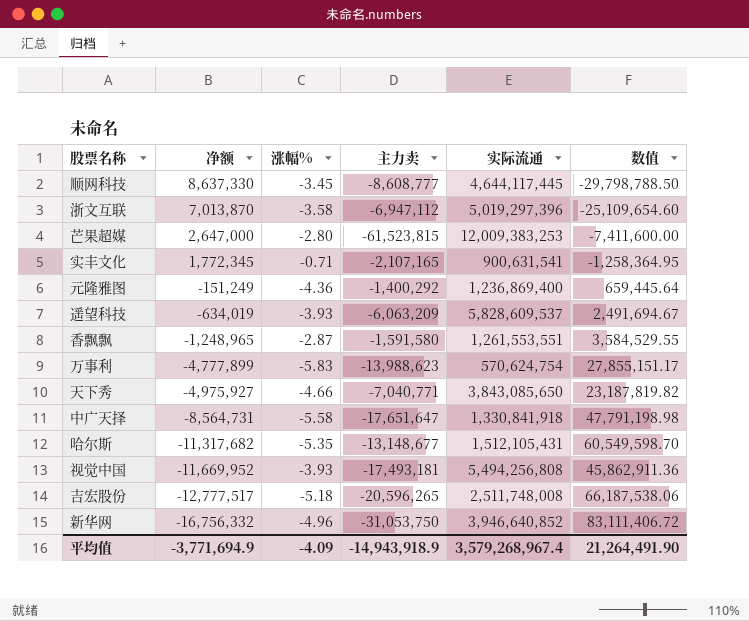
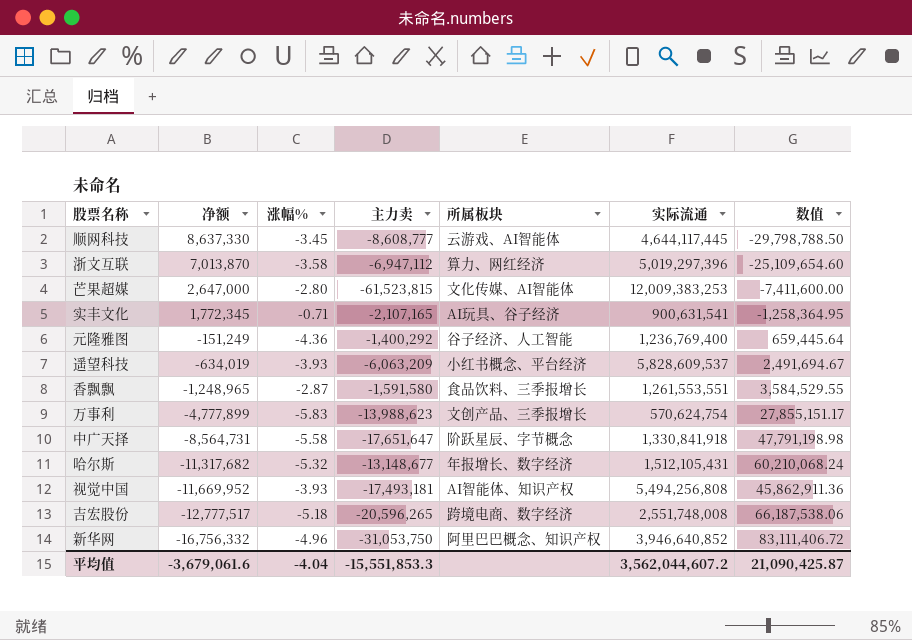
column 所属板块 | position: none -> 5
row 天下秀: -4,975,927 | -4.66 | -7,040,771 | 3,843,085,650 | 23,187,819.82 -> none
元隆雅图 | 实际流通: 1,236,869,400 -> 1,236,769,400
哈尔斯 | 涨幅%: -5.35 -> -5.32
哈尔斯 | 数值: 60,549,598.70 -> 60,210,068.24
吉宏股份 | 实际流通: 2,511,748,008 -> 2,551,748,008
平均值 | 净额: -3,771,694.9 -> -3,679,061.6
平均值 | 涨幅%: -4.09 -> -4.04
平均值 | 主力卖: -14,943,918.9 -> -15,551,853.3
平均值 | 实际流通: 3,579,268,967.4 -> 3,562,044,607.2
平均值 | 数值: 21,264,491.90 -> 21,090,425.87

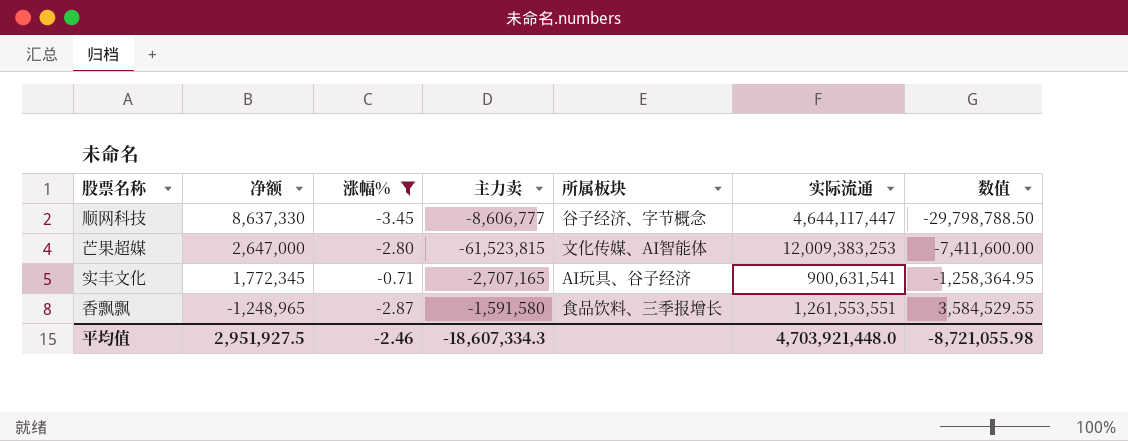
filter: none -> 涨幅% >= -3.45
顺网科技 | 主力卖: -8,608,777 -> -8,606,777
顺网科技 | 所属板块: 云游戏、AI智能体 -> 谷子经济、字节概念
顺网科技 | 实际流通: 4,644,117,445 -> 4,644,117,447
实丰文化 | 主力卖: -2,107,165 -> -2,707,165
平均值 | 净额: -3,679,061.6 -> 2,951,927.5
平均值 | 涨幅%: -4.04 -> -2.46
平均值 | 主力卖: -15,551,853.3 -> -18,607,334.3
平均值 | 实际流通: 3,562,044,607.2 -> 4,703,921,448.0
平均值 | 数值: 21,090,425.87 -> -8,721,055.98

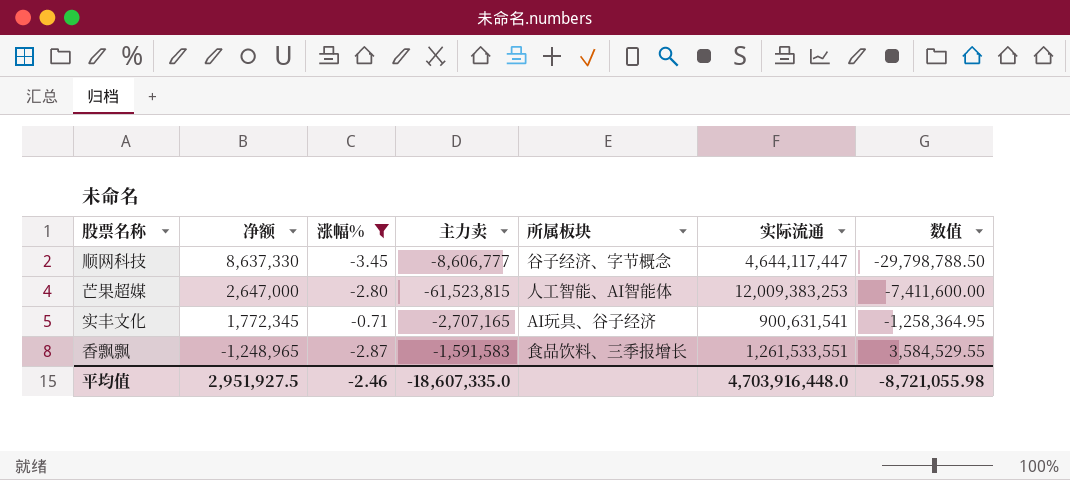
芒果超媒 | 所属板块: 文化传媒、AI智能体 -> 人工智能、AI智能体
香飘飘 | 主力卖: -1,591,580 -> -1,591,583
香飘飘 | 实际流通: 1,261,553,551 -> 1,261,533,551
平均值 | 主力卖: -18,607,334.3 -> -18,607,335.0
平均值 | 实际流通: 4,703,921,448.0 -> 4,703,916,448.0

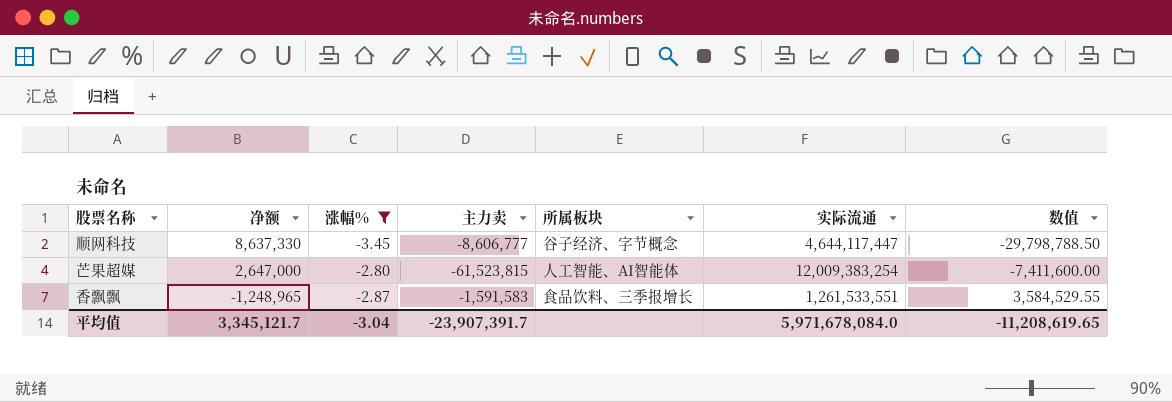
row 实丰文化: 1,772,345 | -0.71 | -2,707,165 | AI玩具、谷子经济 | 900,631,541 | -1,258,364.95 -> none
芒果超媒 | 实际流通: 12,009,383,253 -> 12,009,383,254
平均值 | 净额: 2,951,927.5 -> 3,345,121.7
平均值 | 涨幅%: -2.46 -> -3.04
平均值 | 主力卖: -18,607,335.0 -> -23,907,391.7
平均值 | 实际流通: 4,703,916,448.0 -> 5,971,678,084.0
平均值 | 数值: -8,721,055.98 -> -11,208,619.65

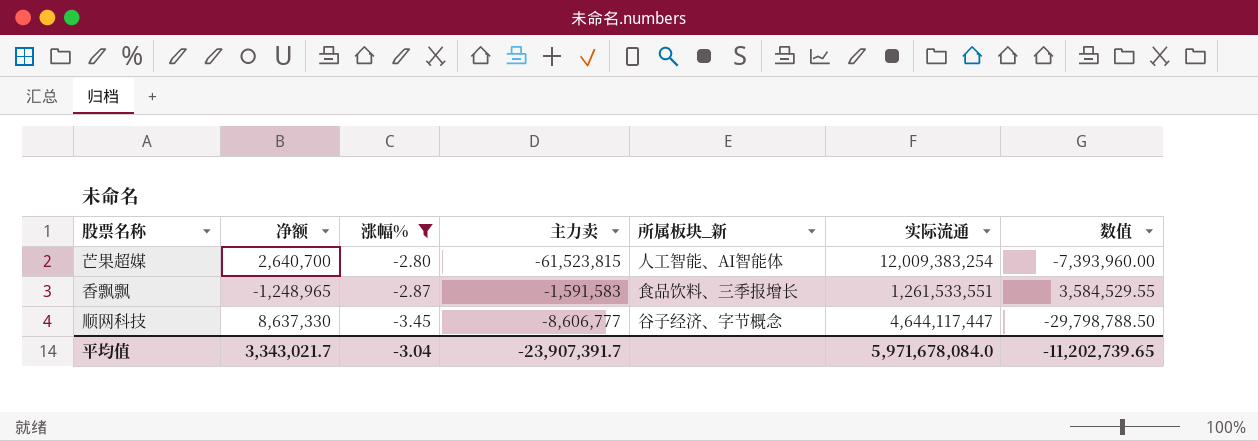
row order: 净额 descending -> 涨幅% descending
column name: 所属板块 -> 所属板块_新
芒果超媒 | 净额: 2,647,000 -> 2,640,700
芒果超媒 | 数值: -7,411,600.00 -> -7,393,960.00
平均值 | 净额: 3,345,121.7 -> 3,343,021.7
平均值 | 数值: -11,208,619.65 -> -11,202,739.65

